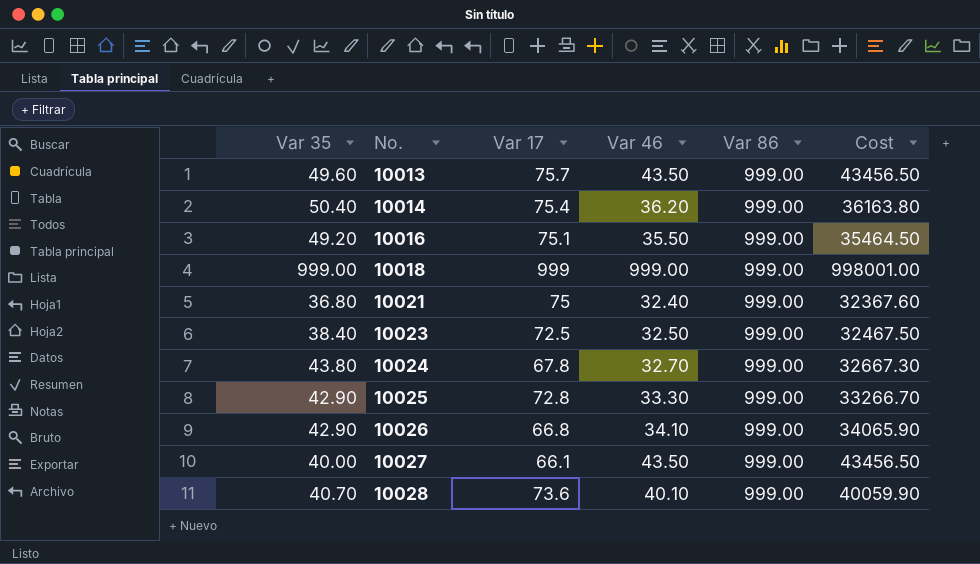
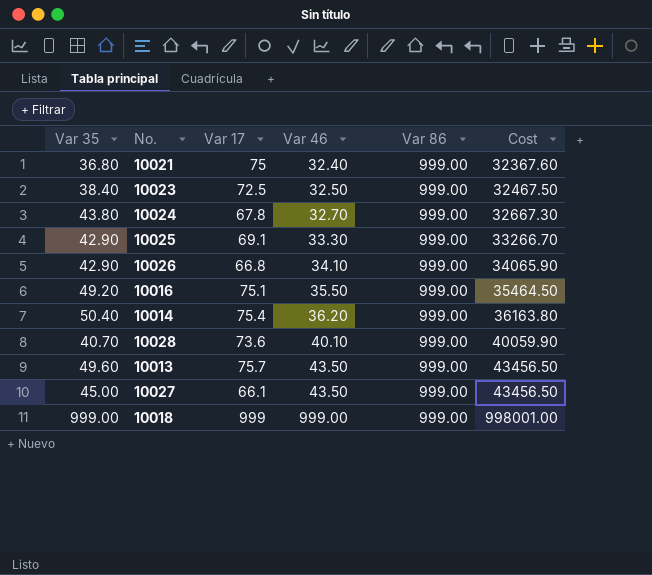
row order: No. ascending -> Var 46 ascending
10025 | Var 17: 72.8 -> 69.1
10027 | Var 35: 40.00 -> 45.00

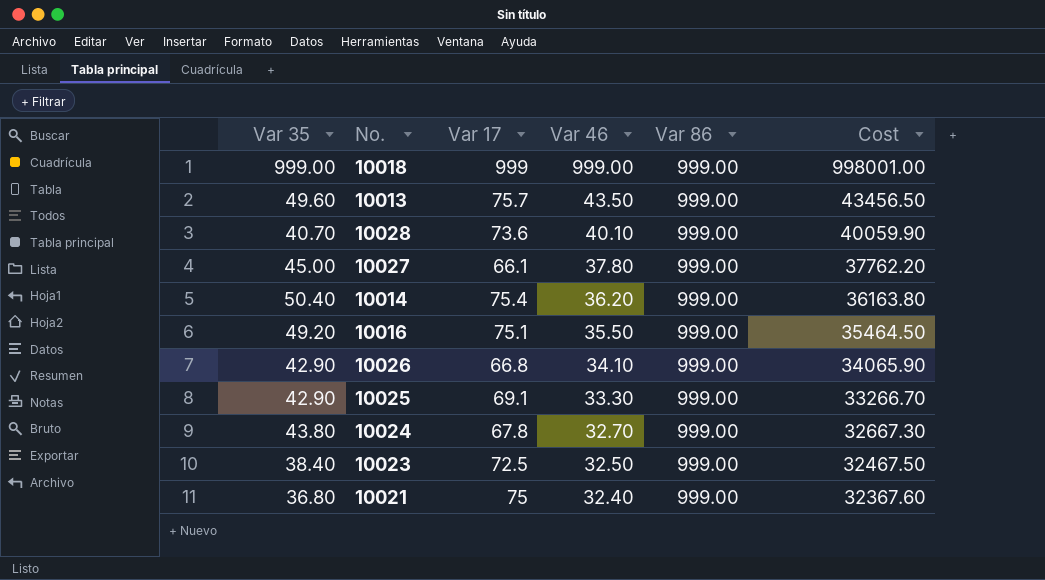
row order: Var 46 ascending -> Var 46 descending
10027 | Var 46: 43.50 -> 37.80
10027 | Cost: 43456.50 -> 37762.20

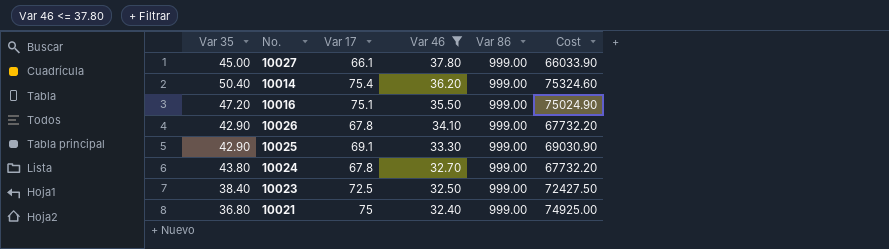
filter: none -> Var 46 <= 37.80
column Cost | formula: [Var 46] * [Var 86] -> [Var 17] * [Var 86]
10016 | Var 35: 49.20 -> 47.20
10026 | Var 17: 66.8 -> 67.8

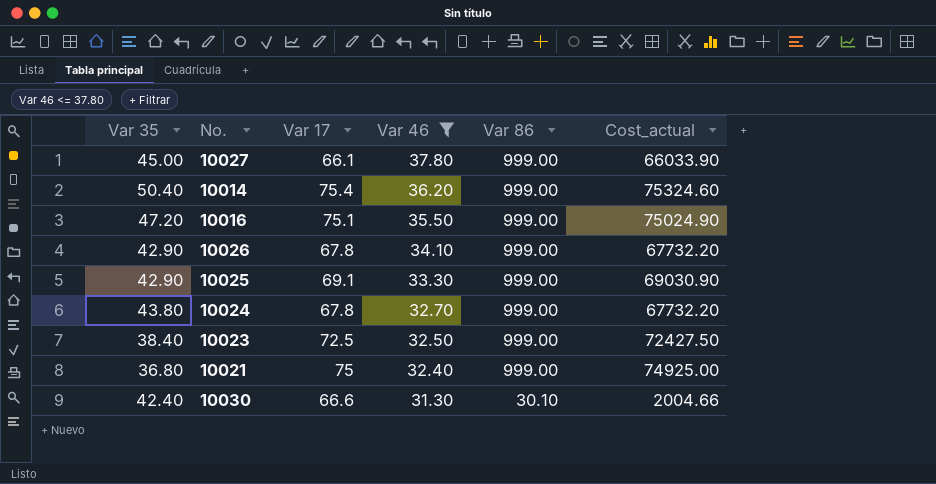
column name: Cost -> Cost_actual
row 10030: none -> 42.40 | 66.6 | 31.30 | 30.10 | 2004.66

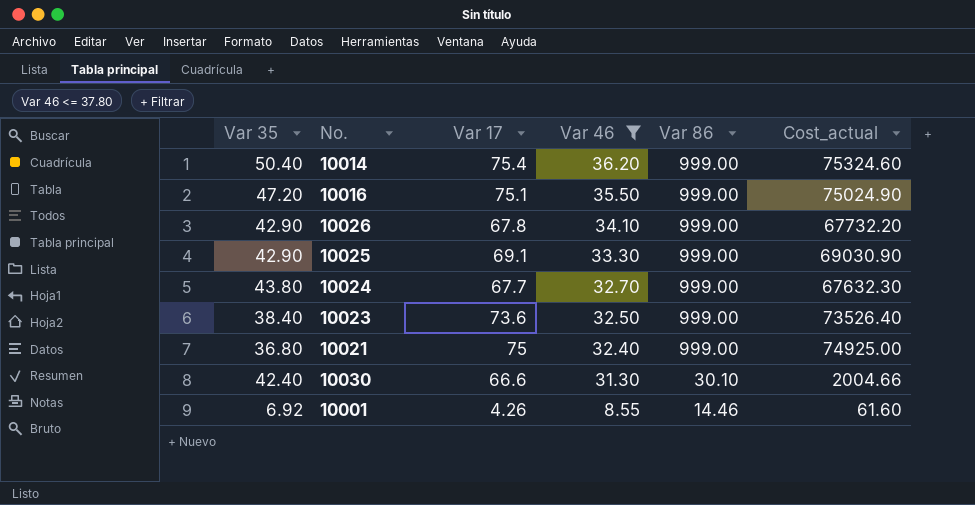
row 10027: 45.00 | 66.1 | 37.80 | 999.00 | 66033.90 -> none
10024 | Var 17: 67.8 -> 67.7
10024 | Cost_actual: 67732.20 -> 67632.30
10023 | Var 17: 72.5 -> 73.6
10023 | Cost_actual: 72427.50 -> 73526.40
row 10001: none -> 6.92 | 4.26 | 8.55 | 14.46 | 61.60

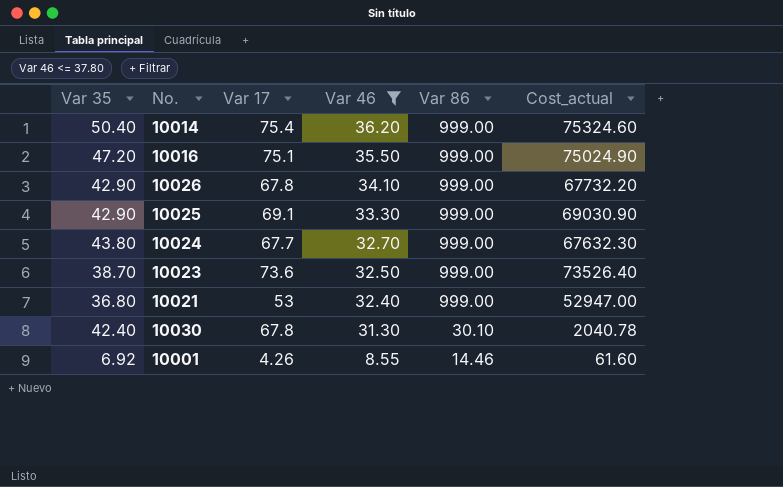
10023 | Var 35: 38.40 -> 38.70
10021 | Var 17: 75 -> 53
10021 | Cost_actual: 74925.00 -> 52947.00
10030 | Var 17: 66.6 -> 67.8
10030 | Cost_actual: 2004.66 -> 2040.78

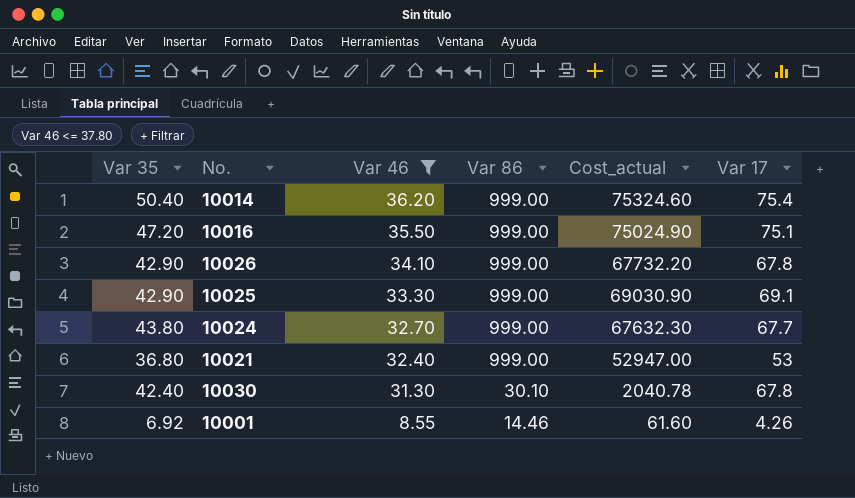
column Var 17 | position: 3 -> 6
row 10023: 38.70 | 73.6 | 32.50 | 999.00 | 73526.40 -> none

